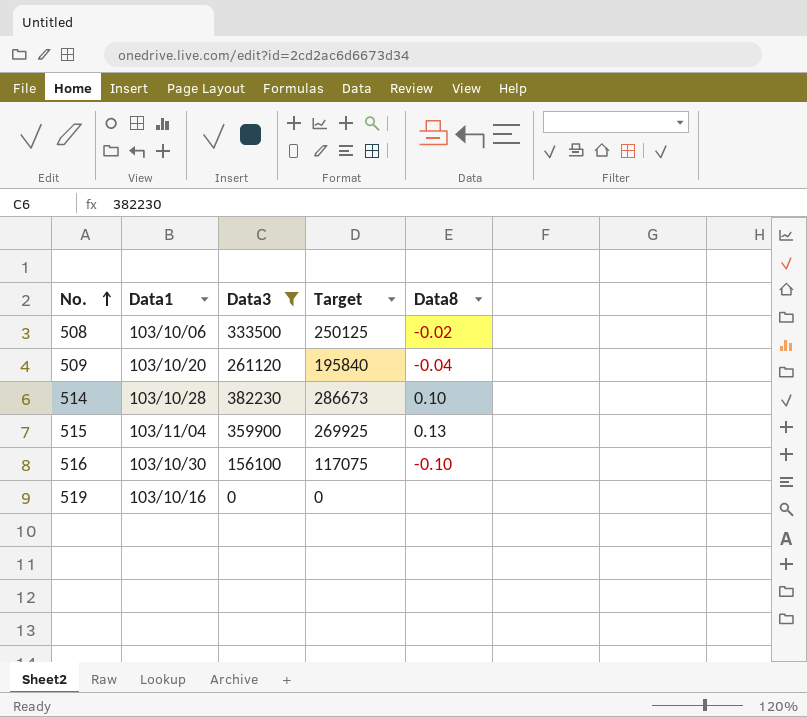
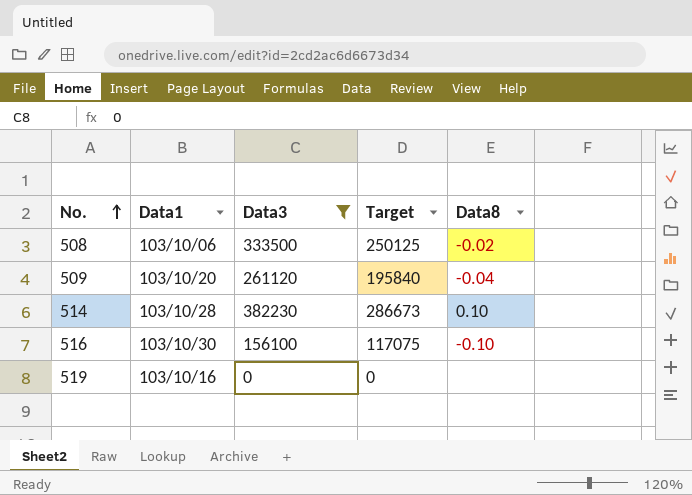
row 515: 103/11/04 | 359900 | 269925 | 0.13 -> none

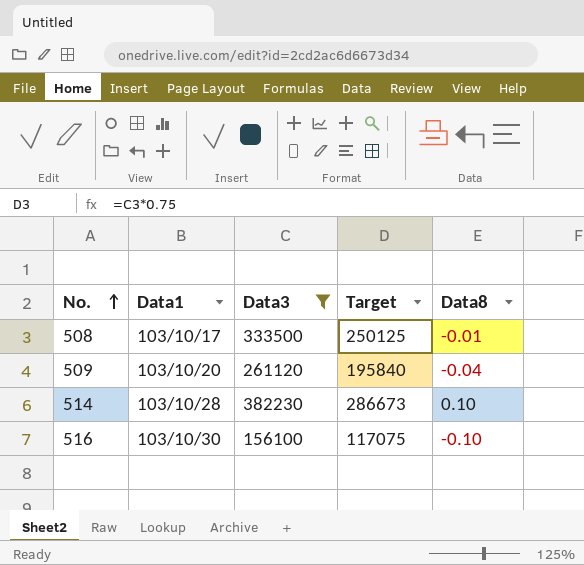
row 519: 103/10/16 | 0 | 0 | none -> none
508 | Data1: 103/10/06 -> 103/10/17
508 | Data8: -0.02 -> -0.01

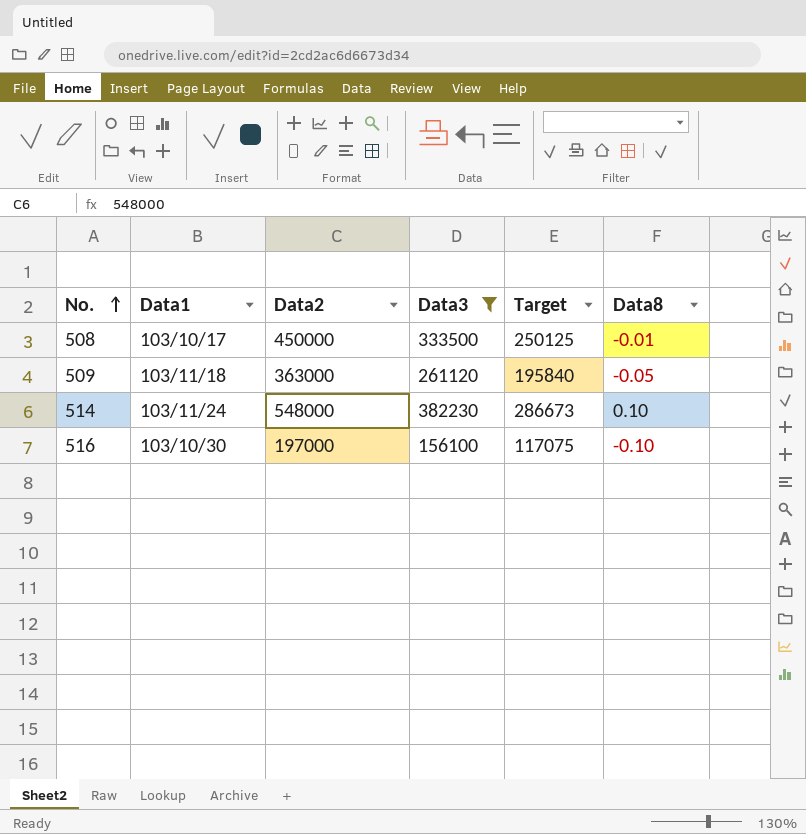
column Data2 | position: none -> 3
509 | Data1: 103/10/20 -> 103/11/18
509 | Data8: -0.04 -> -0.05
514 | Data1: 103/10/28 -> 103/11/24

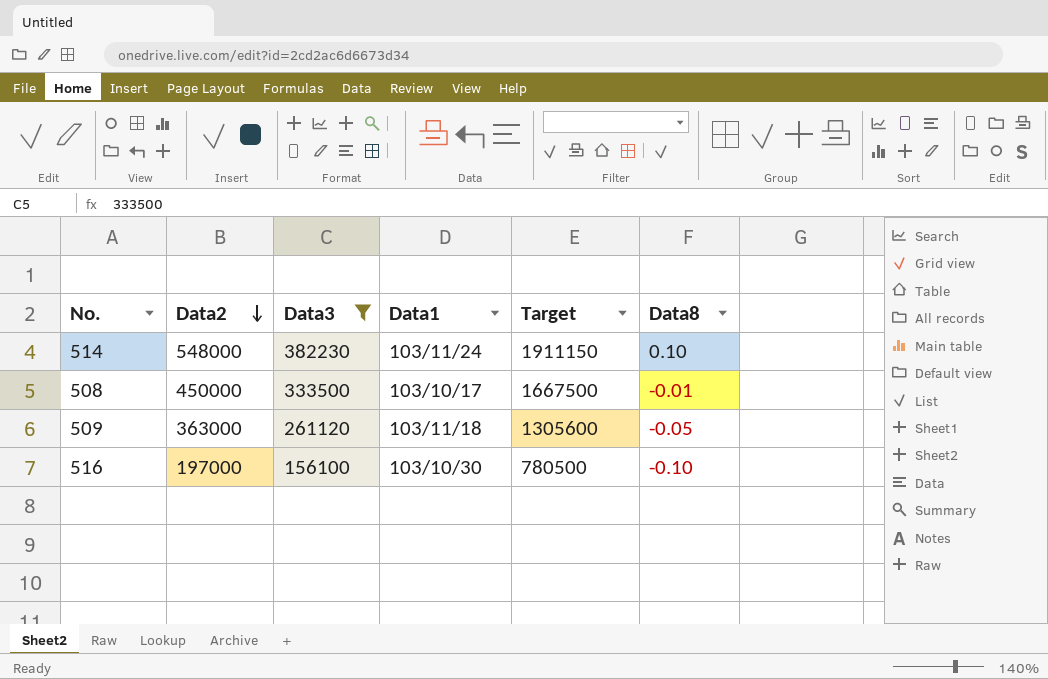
row order: No. ascending -> Data2 descending
column Data1 | position: 2 -> 4
column Target | formula: [Data3] * 0.75 -> [Data3] * 5

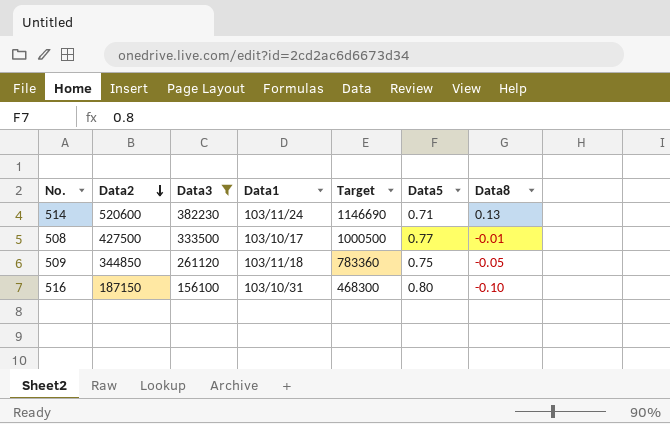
column Target | formula: [Data3] * 5 -> [Data3] * 3
column Data5 | position: none -> 6
514 | Data2: 548000 -> 520600
514 | Data8: 0.10 -> 0.13
508 | Data2: 450000 -> 427500
509 | Data2: 363000 -> 344850
516 | Data2: 197000 -> 187150
516 | Data1: 103/10/30 -> 103/10/31

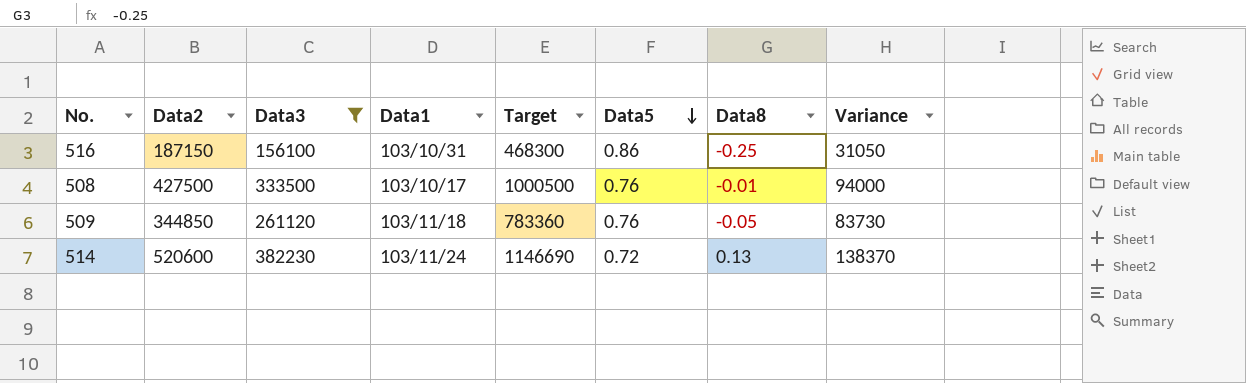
row order: Data2 descending -> Data5 descending
column Variance | formula: none -> [Data2] - [Data3]
516 | Data5: 0.80 -> 0.86
516 | Data8: -0.10 -> -0.25
508 | Data5: 0.77 -> 0.76
509 | Data5: 0.75 -> 0.76
514 | Data5: 0.71 -> 0.72

